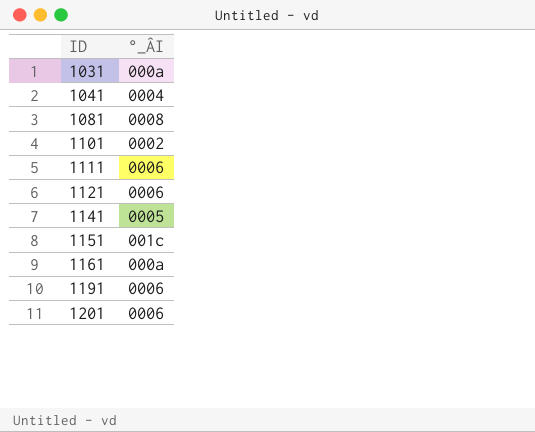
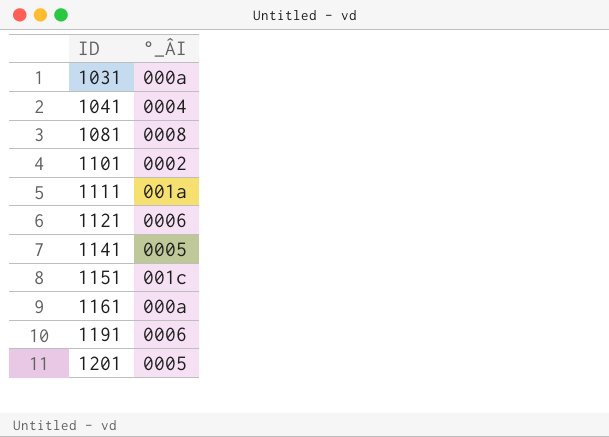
1111 | °_ÂI: 0006 -> 001a
1201 | °_ÂI: 0006 -> 0005

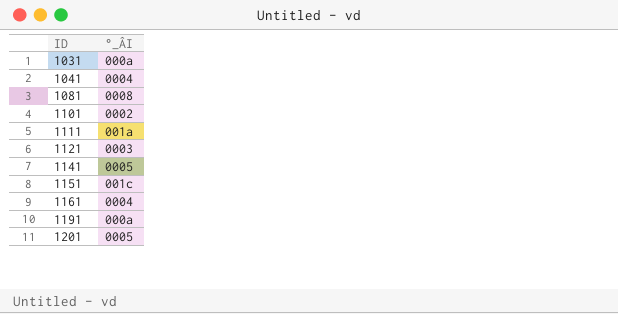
1121 | °_ÂI: 0006 -> 0003
1161 | °_ÂI: 000a -> 0004
1191 | °_ÂI: 0006 -> 000a

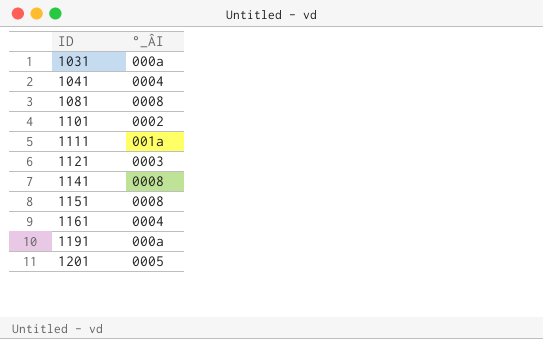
1141 | °_ÂI: 0005 -> 0008
1151 | °_ÂI: 001c -> 0008

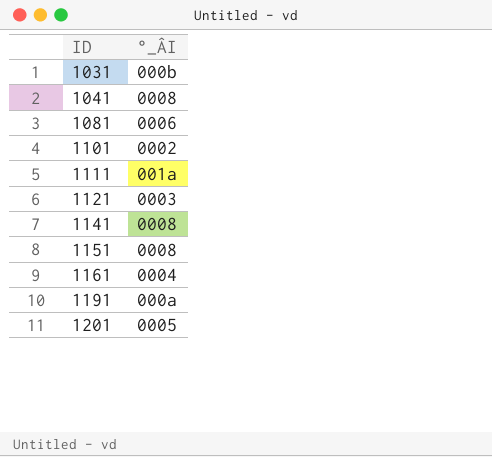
1031 | °_ÂI: 000a -> 000b
1041 | °_ÂI: 0004 -> 0008
1081 | °_ÂI: 0008 -> 0006

